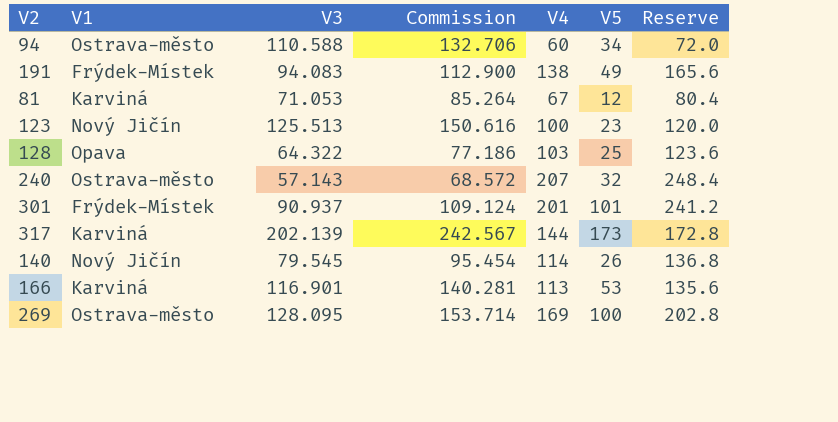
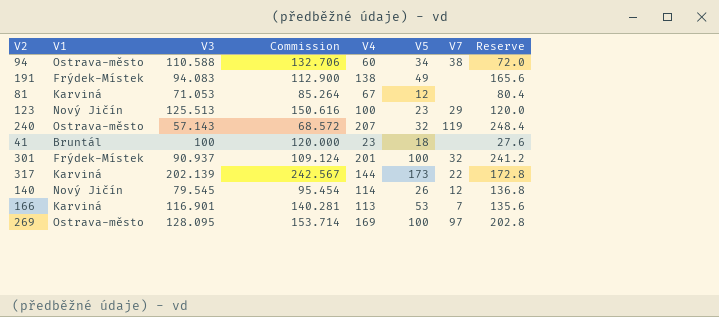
column V7 | position: none -> 7
row 128: Opava | 64.322 | 77.186 | 103 | 25 | 123.6 -> none
row 41: none -> Bruntál | 100 | 120.000 | 23 | 18 | none | 27.6
301 | V5: 101 -> 100

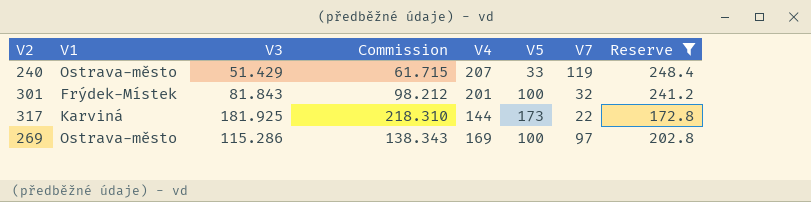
filter: none -> Reserve >= 172.8
240 | V3: 57.143 -> 51.429
240 | Commission: 68.572 -> 61.715
240 | V5: 32 -> 33
301 | V3: 90.937 -> 81.843
301 | Commission: 109.124 -> 98.212
317 | V3: 202.139 -> 181.925
317 | Commission: 242.567 -> 218.310
269 | V3: 128.095 -> 115.286
269 | Commission: 153.714 -> 138.343

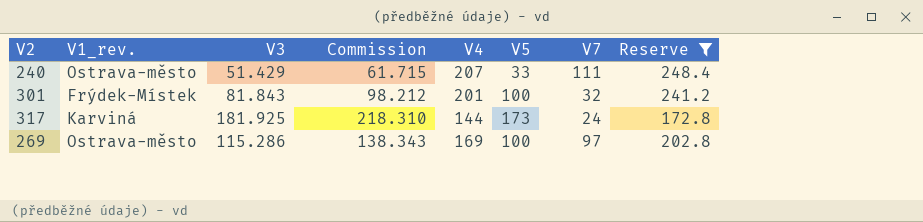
column name: V1 -> V1_rev.
240 | V7: 119 -> 111
317 | V7: 22 -> 24

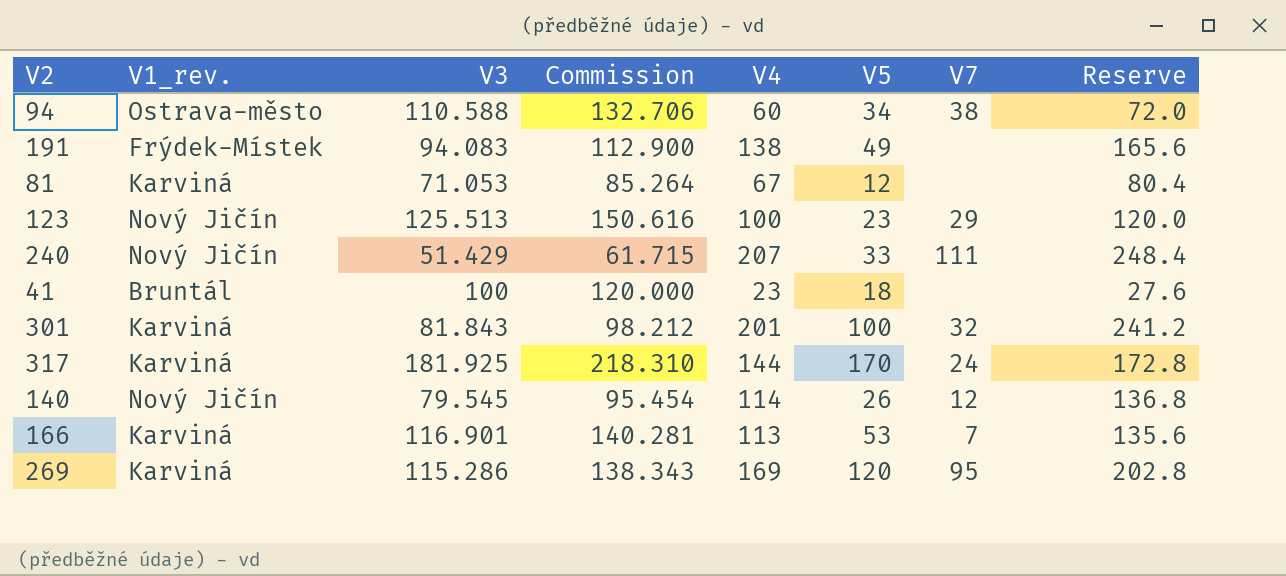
filter: Reserve >= 172.8 -> none
240 | V1_rev.: Ostrava-město -> Nový Jičín
301 | V1_rev.: Frýdek-Místek -> Karviná
317 | V5: 173 -> 170
269 | V1_rev.: Ostrava-město -> Karviná
269 | V5: 100 -> 120
269 | V7: 97 -> 95

